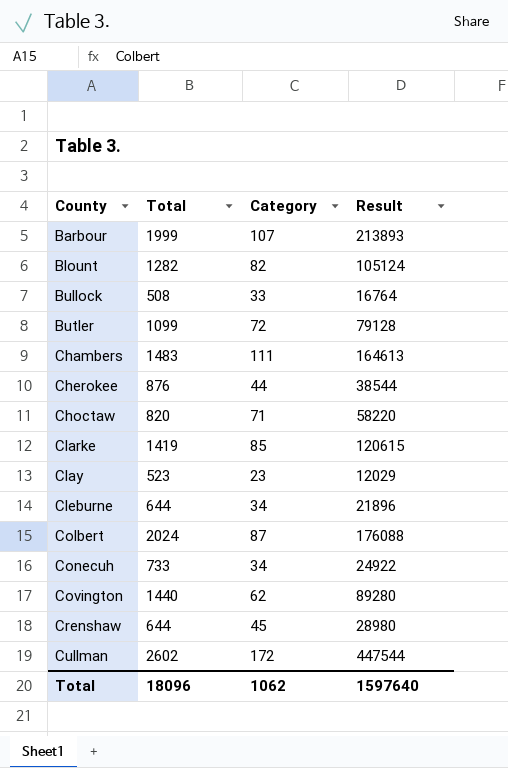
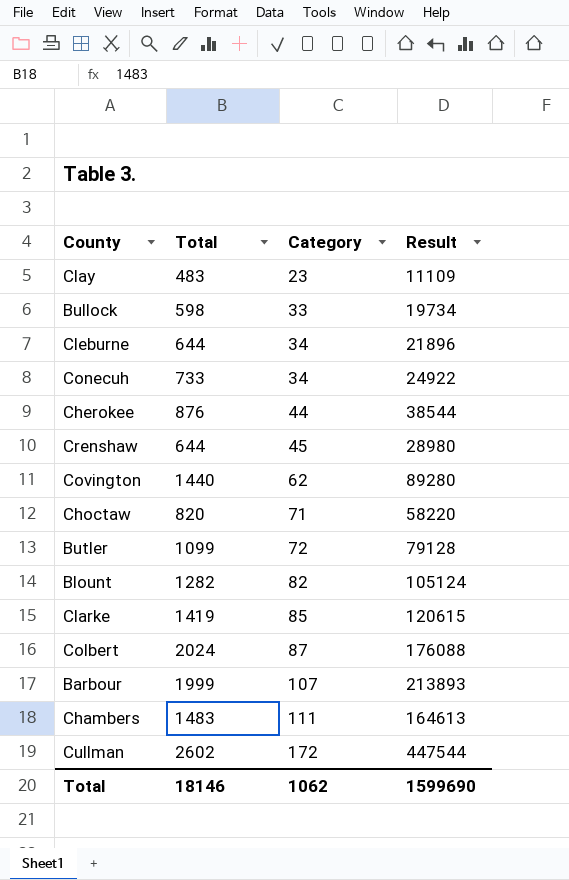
row order: County ascending -> Category ascending
Clay | Total: 523 -> 483
Clay | Result: 12029 -> 11109
Bullock | Total: 508 -> 598
Bullock | Result: 16764 -> 19734
Total | Total: 18096 -> 18146
Total | Result: 1597640 -> 1599690

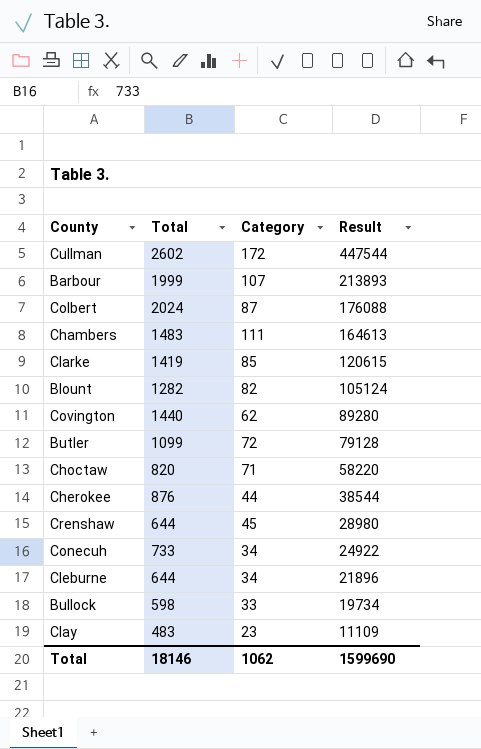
row order: Category ascending -> Result descending

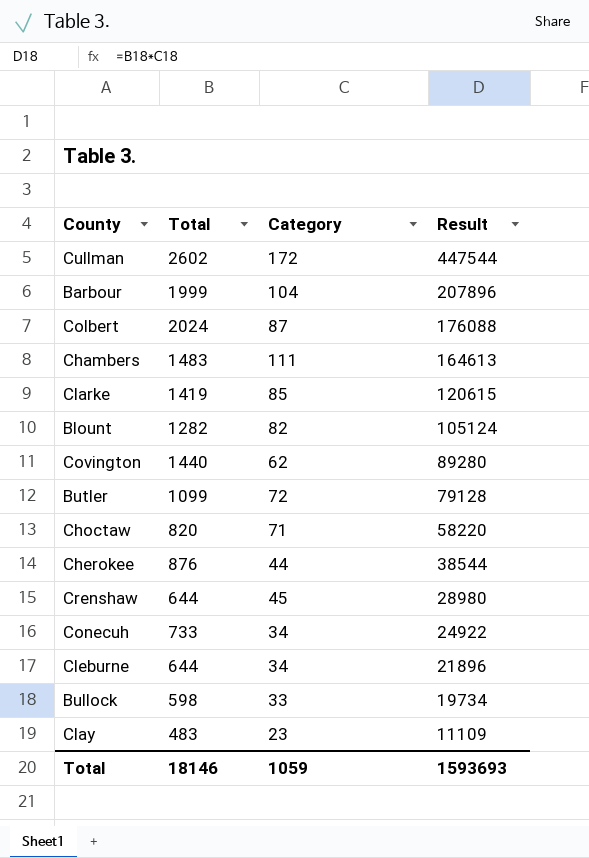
Barbour | Category: 107 -> 104
Barbour | Result: 213893 -> 207896
Total | Category: 1062 -> 1059
Total | Result: 1599690 -> 1593693

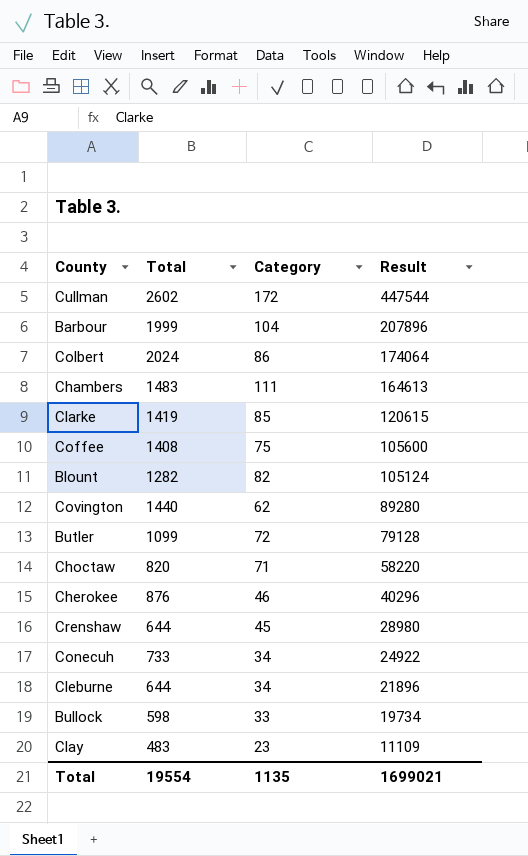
Colbert | Category: 87 -> 86
Colbert | Result: 176088 -> 174064
row Coffee: none -> 1408 | 75 | 105600
Cherokee | Category: 44 -> 46
Cherokee | Result: 38544 -> 40296
Total | Total: 18146 -> 19554
Total | Category: 1059 -> 1135
Total | Result: 1593693 -> 1699021

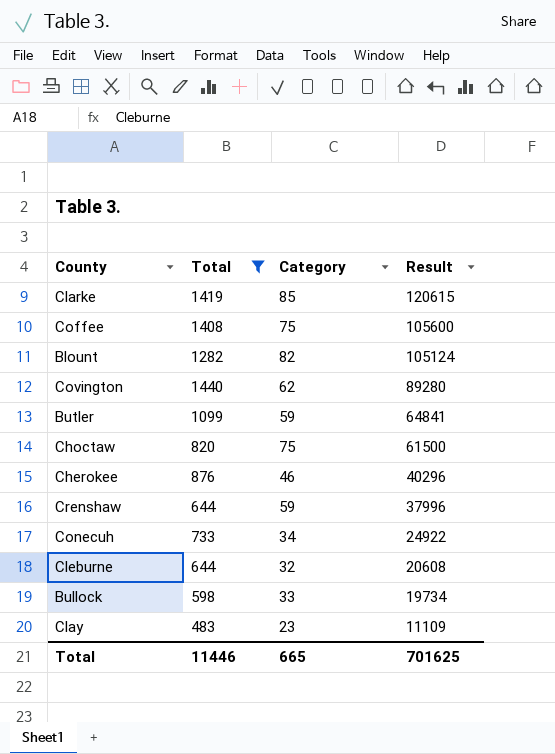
filter: none -> Total <= 1440
Butler | Category: 72 -> 59
Butler | Result: 79128 -> 64841
Choctaw | Category: 71 -> 75
Choctaw | Result: 58220 -> 61500
Crenshaw | Category: 45 -> 59
Crenshaw | Result: 28980 -> 37996
Cleburne | Category: 34 -> 32
Cleburne | Result: 21896 -> 20608
Total | Total: 19554 -> 11446
Total | Category: 1135 -> 665
Total | Result: 1699021 -> 701625

